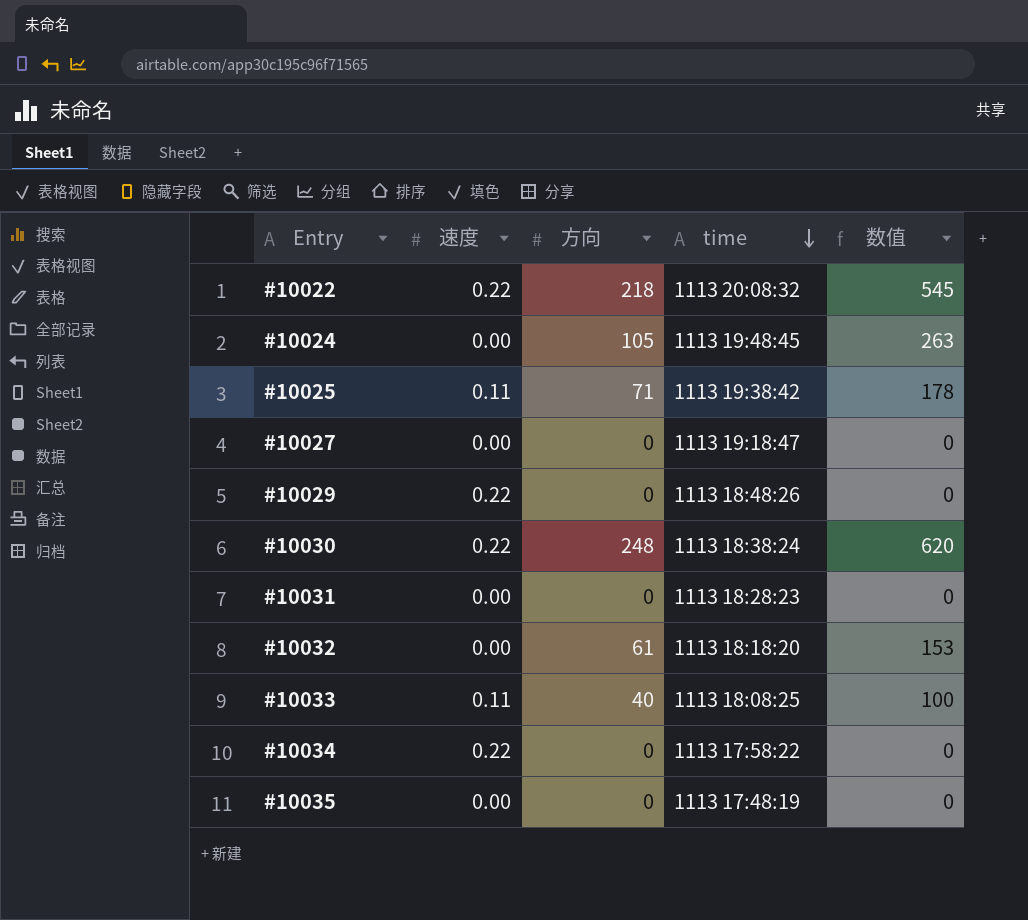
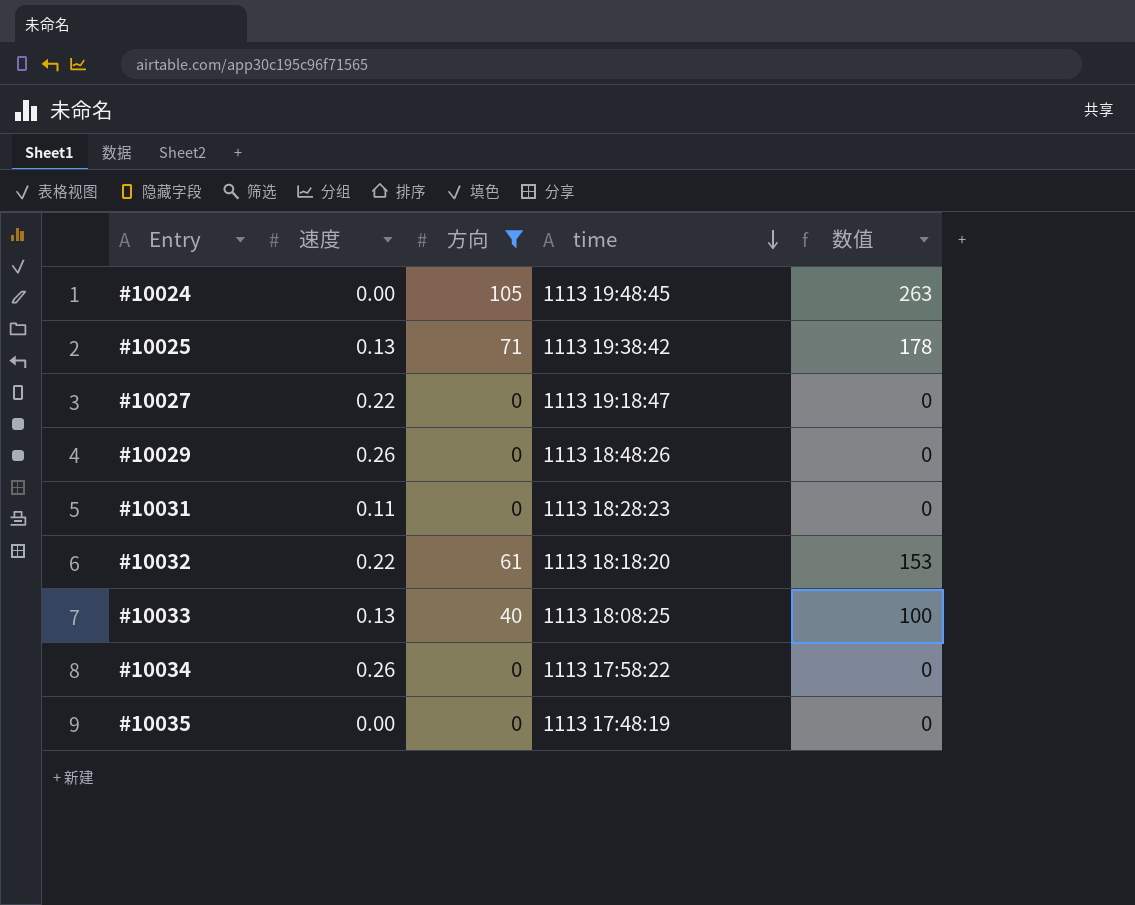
filter: none -> 方向 <= 105
#10025 | 速度: 0.11 -> 0.13
#10027 | 速度: 0.00 -> 0.22
#10029 | 速度: 0.22 -> 0.26
#10031 | 速度: 0.00 -> 0.11
#10032 | 速度: 0.00 -> 0.22
#10033 | 速度: 0.11 -> 0.13
#10034 | 速度: 0.22 -> 0.26

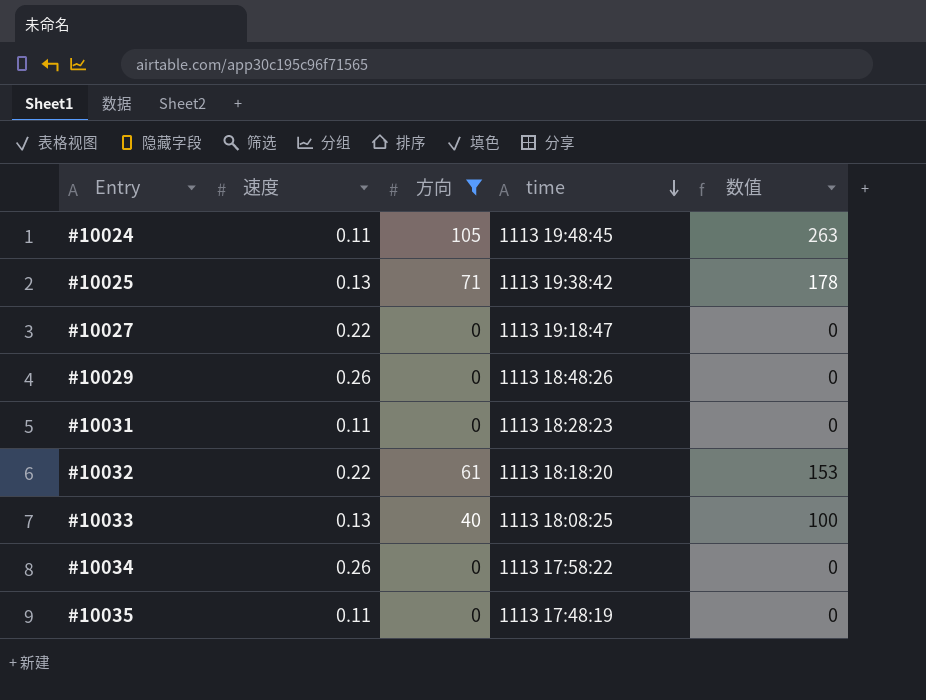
#10024 | 速度: 0.00 -> 0.11
#10035 | 速度: 0.00 -> 0.11

